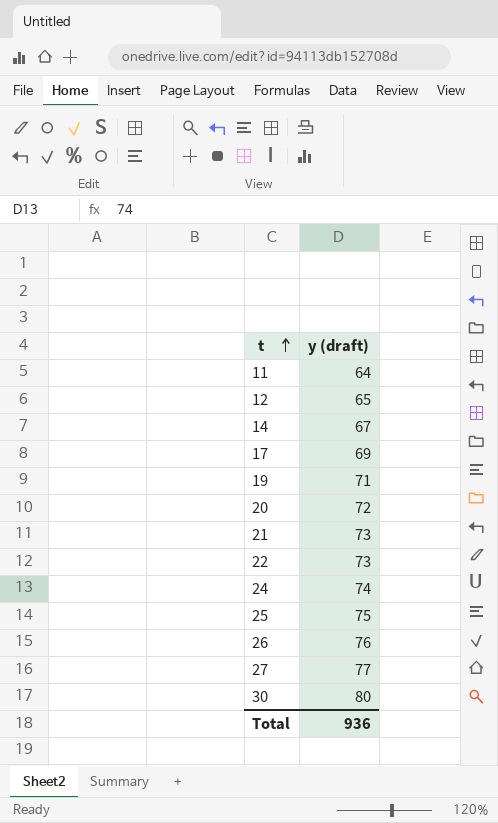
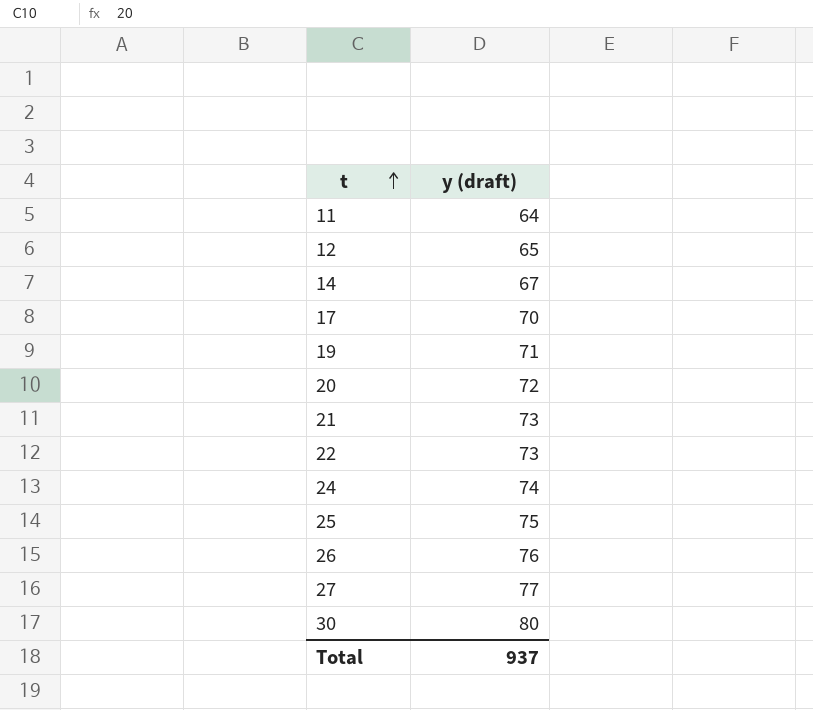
17 | y (draft): 69 -> 70
Total | y (draft): 936 -> 937

